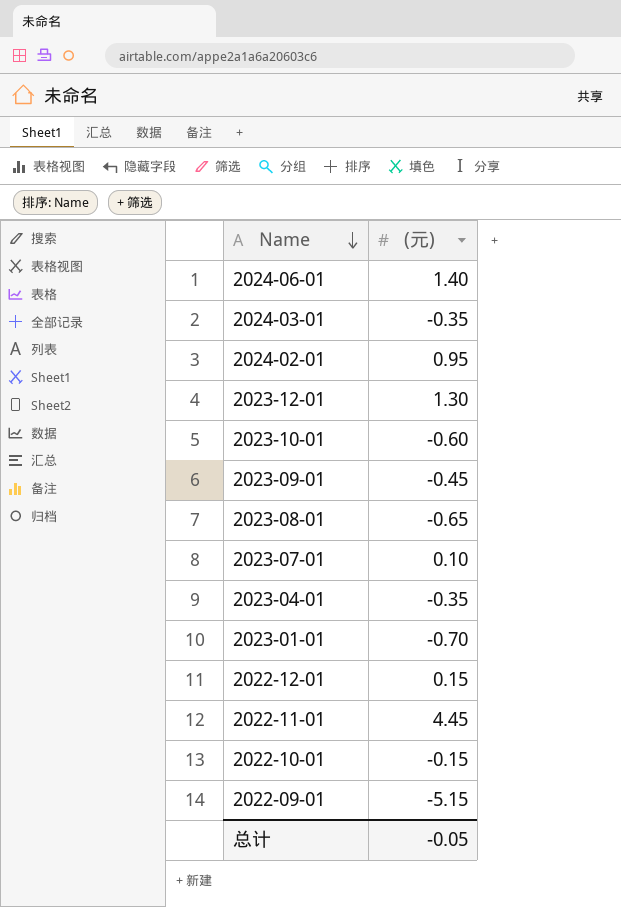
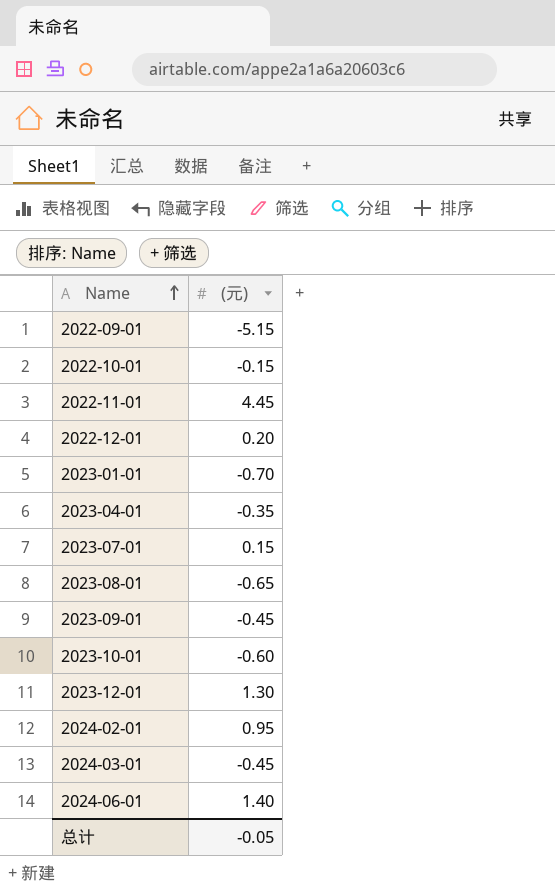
row order: Name descending -> Name ascending
2022-12-01 | (元): 0.15 -> 0.20
2023-07-01 | (元): 0.10 -> 0.15
2024-03-01 | (元): -0.35 -> -0.45

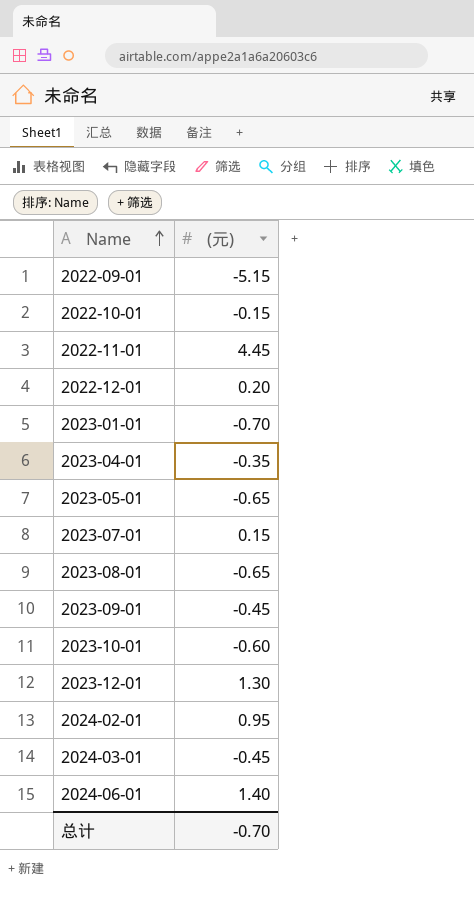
row 2023-05-01: none -> -0.65
总计 | (元): -0.05 -> -0.70

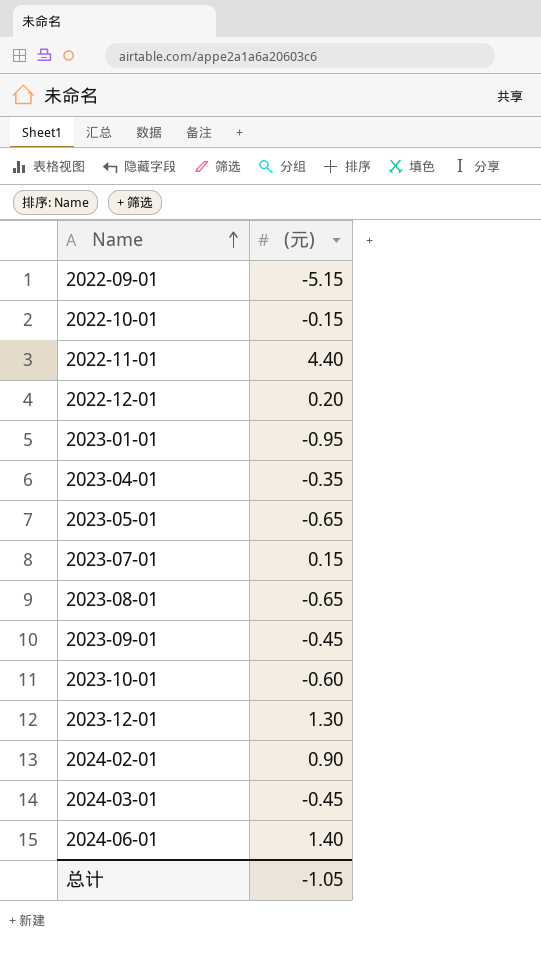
2022-11-01 | (元): 4.45 -> 4.40
2023-01-01 | (元): -0.70 -> -0.95
2024-02-01 | (元): 0.95 -> 0.90
总计 | (元): -0.70 -> -1.05

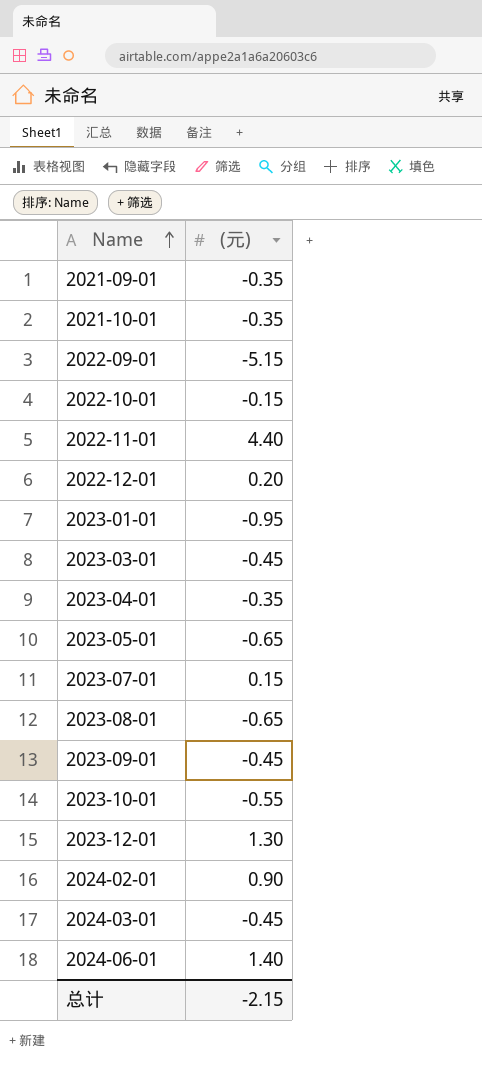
row 2021-09-01: none -> -0.35
row 2021-10-01: none -> -0.35
row 2023-03-01: none -> -0.45
2023-10-01 | (元): -0.60 -> -0.55
总计 | (元): -1.05 -> -2.15

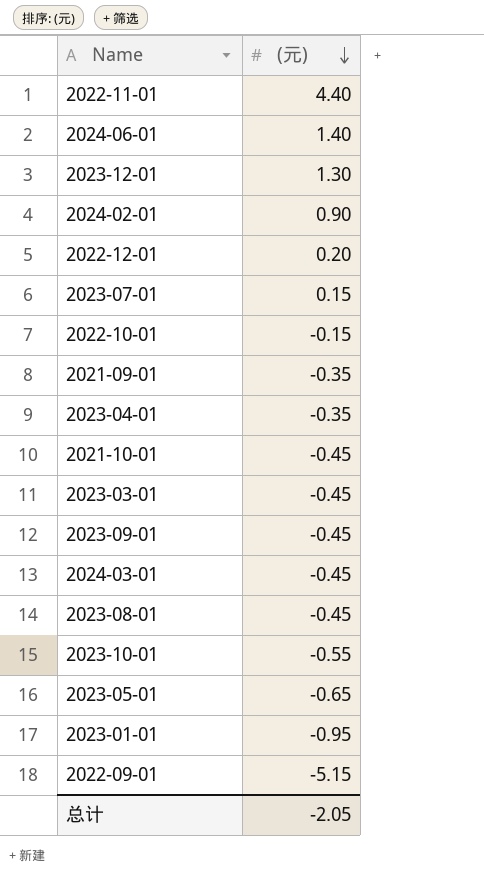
row order: Name ascending -> (元) descending
2021-10-01 | (元): -0.35 -> -0.45
2023-08-01 | (元): -0.65 -> -0.45
总计 | (元): -2.15 -> -2.05

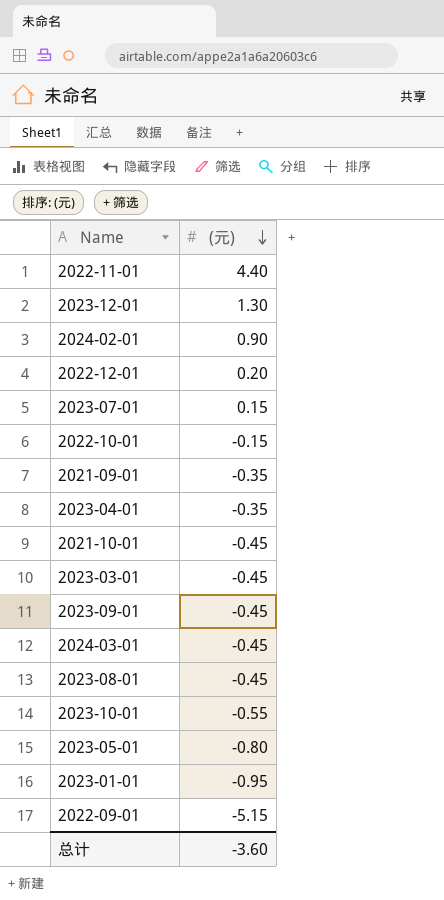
row 2024-06-01: 1.40 -> none
2023-05-01 | (元): -0.65 -> -0.80
总计 | (元): -2.05 -> -3.60

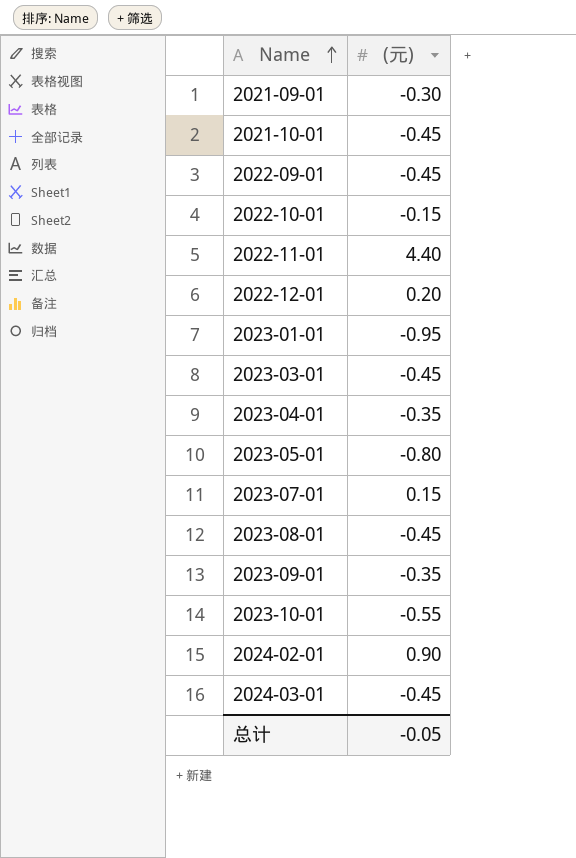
row order: (元) descending -> Name ascending
row 2023-12-01: 1.30 -> none
2021-09-01 | (元): -0.35 -> -0.30
2022-09-01 | (元): -5.15 -> -0.45
2023-09-01 | (元): -0.45 -> -0.35
总计 | (元): -3.60 -> -0.05

